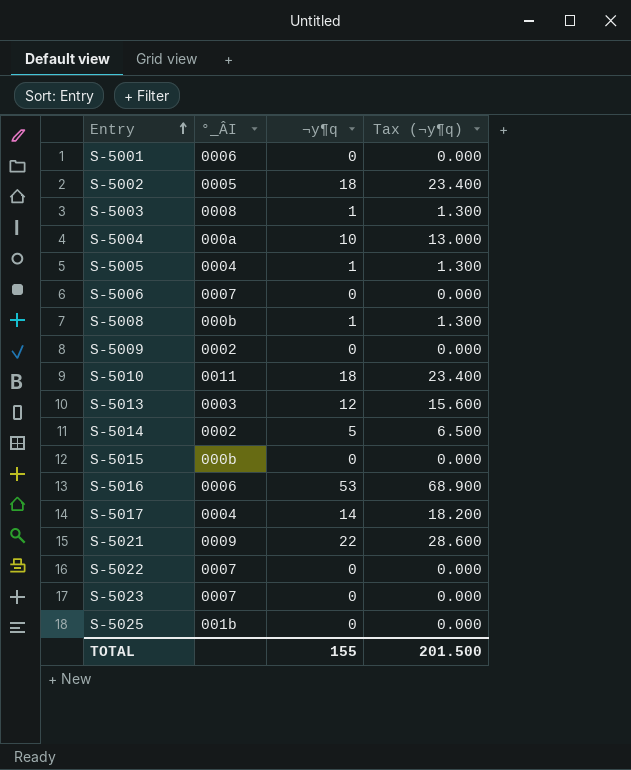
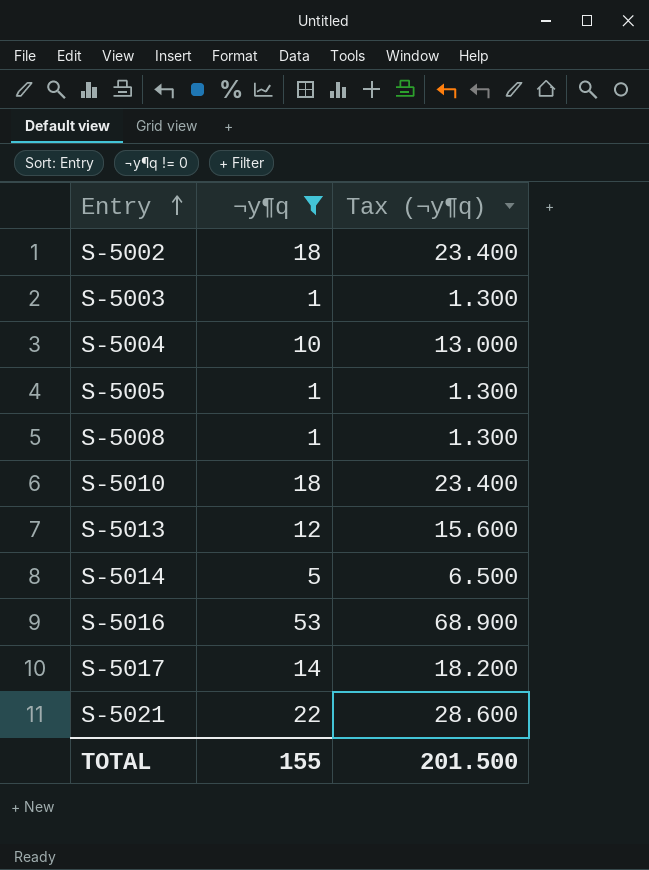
filter: none -> ¬y¶q != 0
column °_ÂI | position: 2 -> none

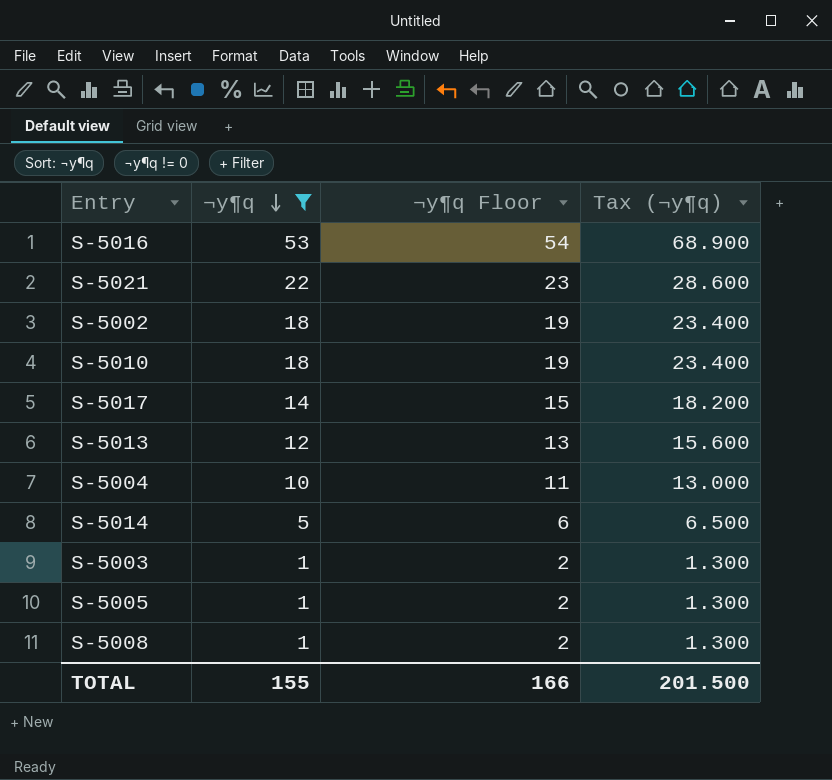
row order: Entry ascending -> ¬y¶q descending
column ¬y¶q Floor | formula: none -> [¬y¶q] + 1

